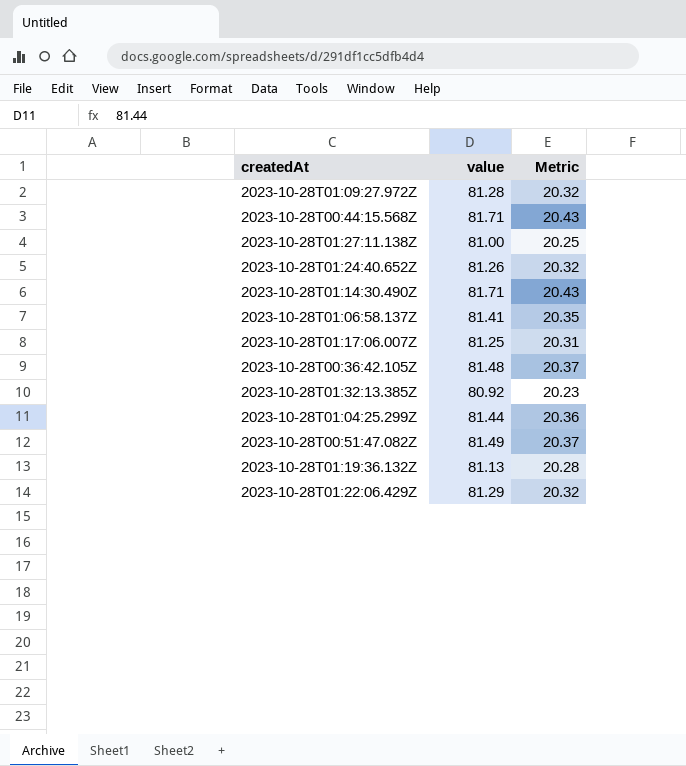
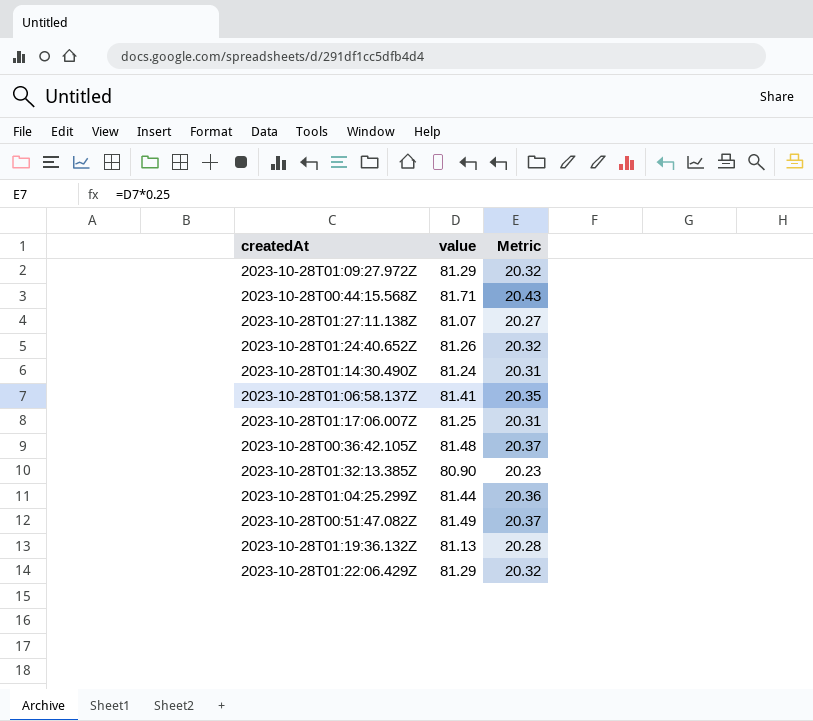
2023-10-28T01:09:27.972Z | value: 81.28 -> 81.29
2023-10-28T01:27:11.138Z | value: 81.00 -> 81.07
2023-10-28T01:27:11.138Z | Metric: 20.25 -> 20.27
2023-10-28T01:14:30.490Z | value: 81.71 -> 81.24
2023-10-28T01:14:30.490Z | Metric: 20.43 -> 20.31
2023-10-28T01:32:13.385Z | value: 80.92 -> 80.90

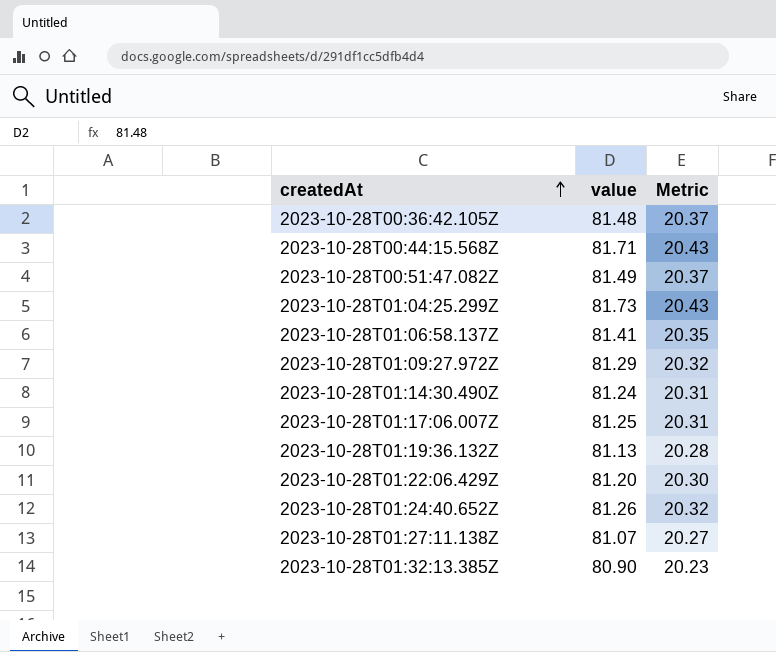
row order: none -> createdAt ascending
2023-10-28T01:04:25.299Z | value: 81.44 -> 81.73
2023-10-28T01:04:25.299Z | Metric: 20.36 -> 20.43
2023-10-28T01:22:06.429Z | value: 81.29 -> 81.20
2023-10-28T01:22:06.429Z | Metric: 20.32 -> 20.30

